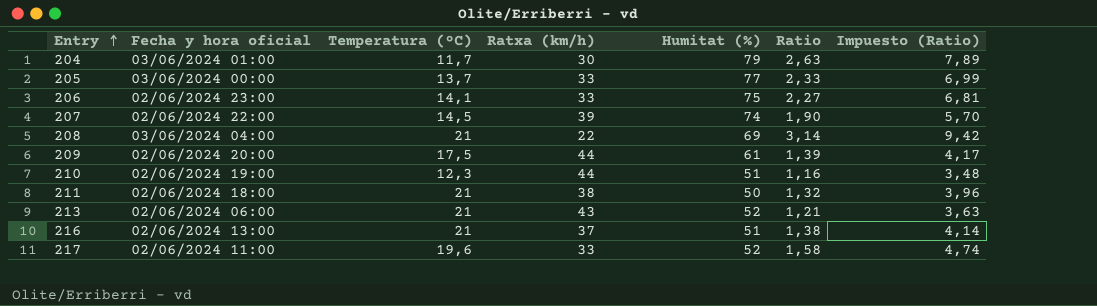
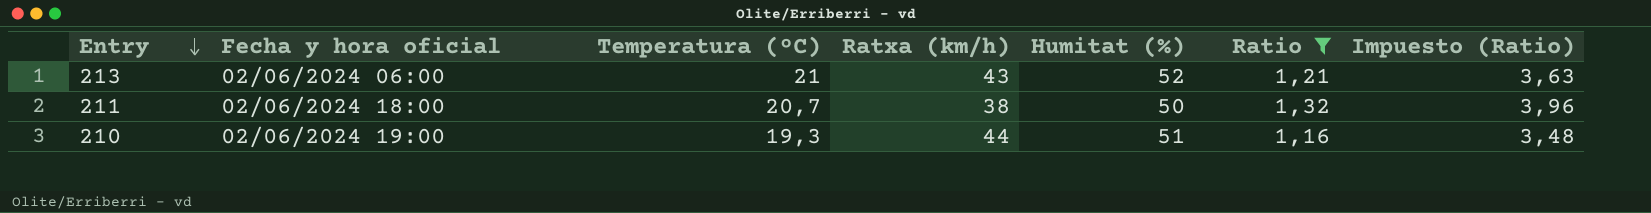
filter: none -> Ratio <= 1,32
row order: Entry ascending -> Entry descending
211 | Temperatura (ºC): 21 -> 20,7
210 | Temperatura (ºC): 12,3 -> 19,3

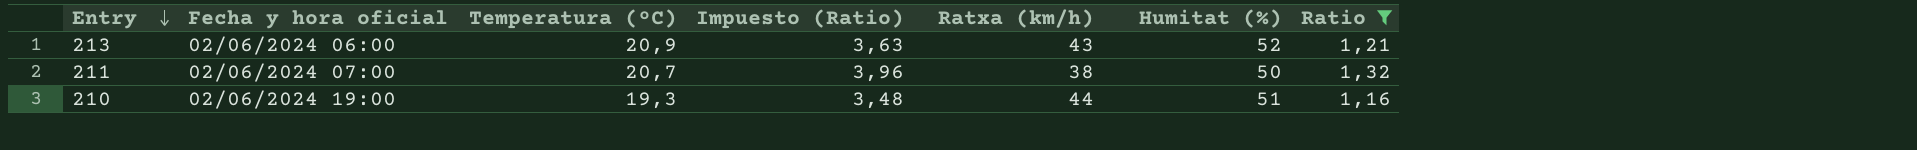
column Impuesto (Ratio) | position: 7 -> 4
213 | Temperatura (ºC): 21 -> 20,9
211 | Fecha y hora oficial: 02/06/2024 18:00 -> 02/06/2024 07:00

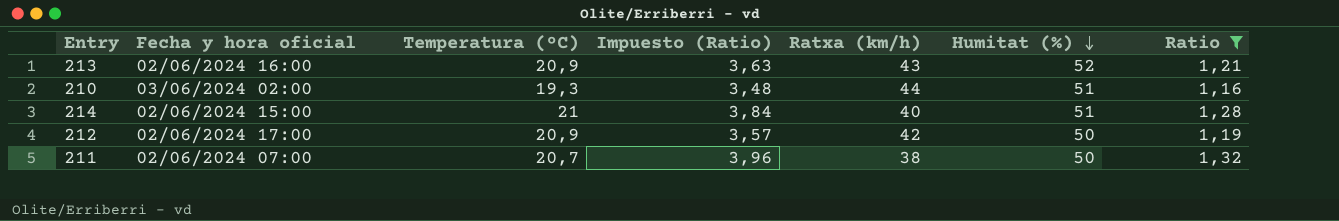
row order: Entry descending -> Humitat (%) descending
213 | Fecha y hora oficial: 02/06/2024 06:00 -> 02/06/2024 16:00
210 | Fecha y hora oficial: 02/06/2024 19:00 -> 03/06/2024 02:00
row 214: none -> 02/06/2024 15:00 | 21 | 3,84 | 40 | 51 | 1,28
row 212: none -> 02/06/2024 17:00 | 20,9 | 3,57 | 42 | 50 | 1,19

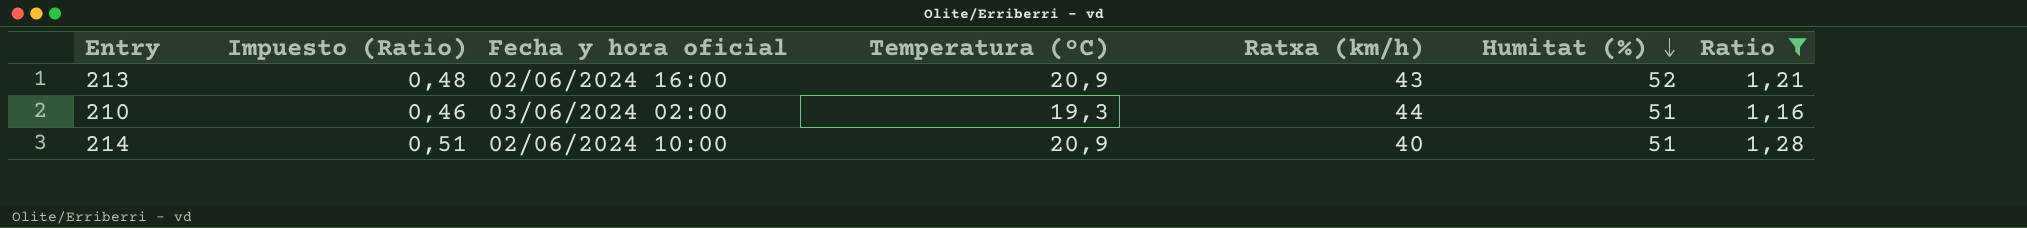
column Impuesto (Ratio) | formula: [Ratio] * 3 -> [Ratio] * 0,4
column Impuesto (Ratio) | position: 4 -> 2
row 212: 02/06/2024 17:00 | 20,9 | 3,57 | 42 | 50 | 1,19 -> none
row 211: 02/06/2024 07:00 | 20,7 | 3,96 | 38 | 50 | 1,32 -> none
214 | Fecha y hora oficial: 02/06/2024 15:00 -> 02/06/2024 10:00
214 | Temperatura (ºC): 21 -> 20,9

